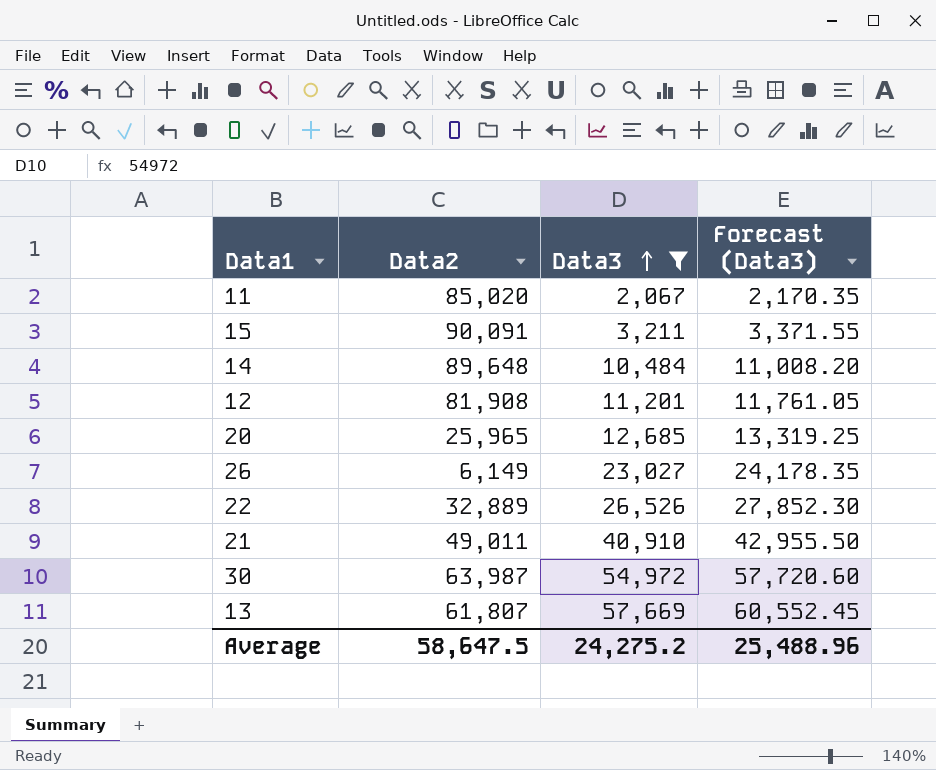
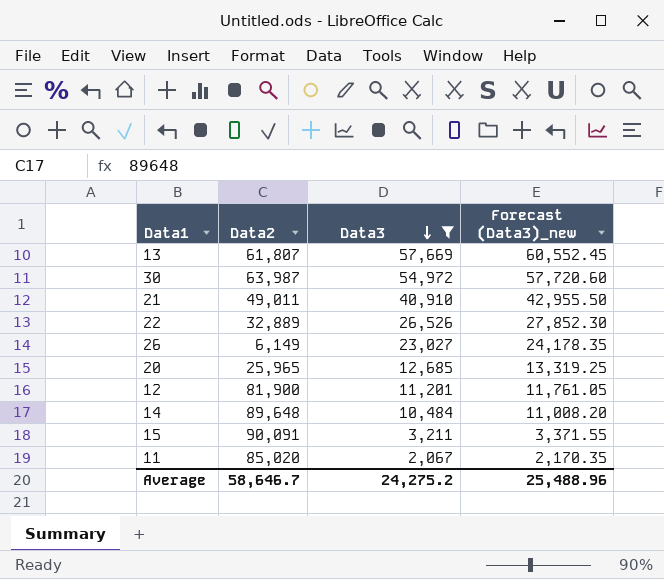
row order: Data3 ascending -> Data3 descending
column name: Forecast (Data3) -> Forecast (Data3)_new
12 | Data2: 81,908 -> 81,900
Average | Data2: 58,647.5 -> 58,646.7

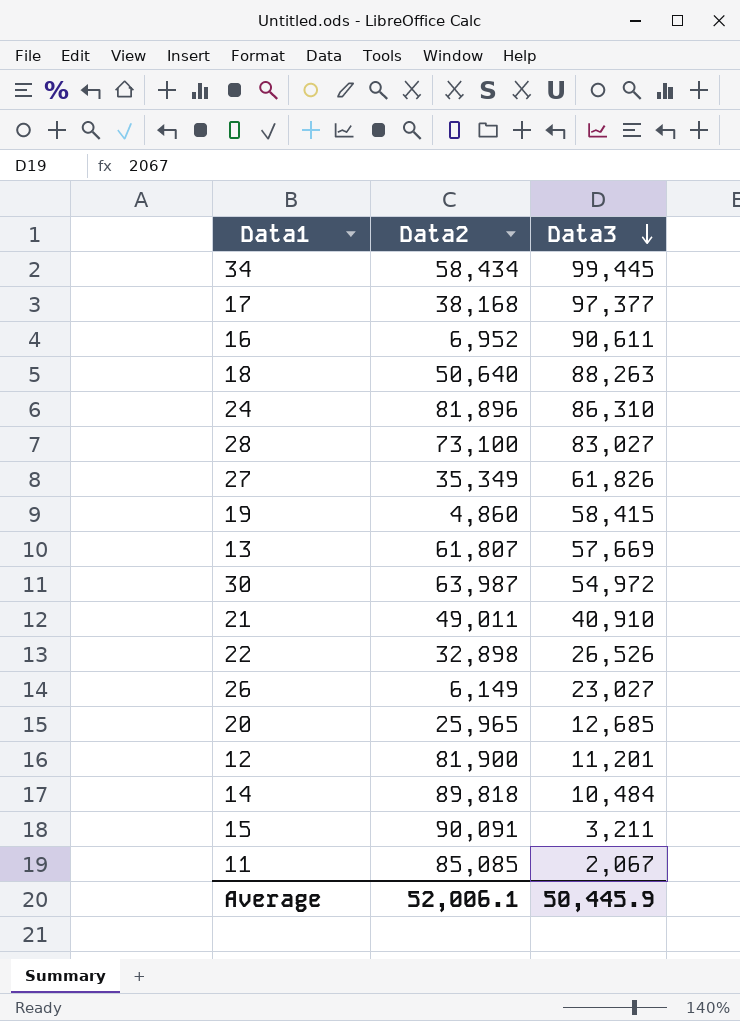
filter: Data3 <= 57,669 -> none
column Forecast (Data3)_new | formula: [Data3] * 1.05 -> none
22 | Data2: 32,889 -> 32,898
14 | Data2: 89,648 -> 89,818
11 | Data2: 85,020 -> 85,085
Average | Data2: 58,646.7 -> 52,006.1
Average | Data3: 24,275.2 -> 50,445.9

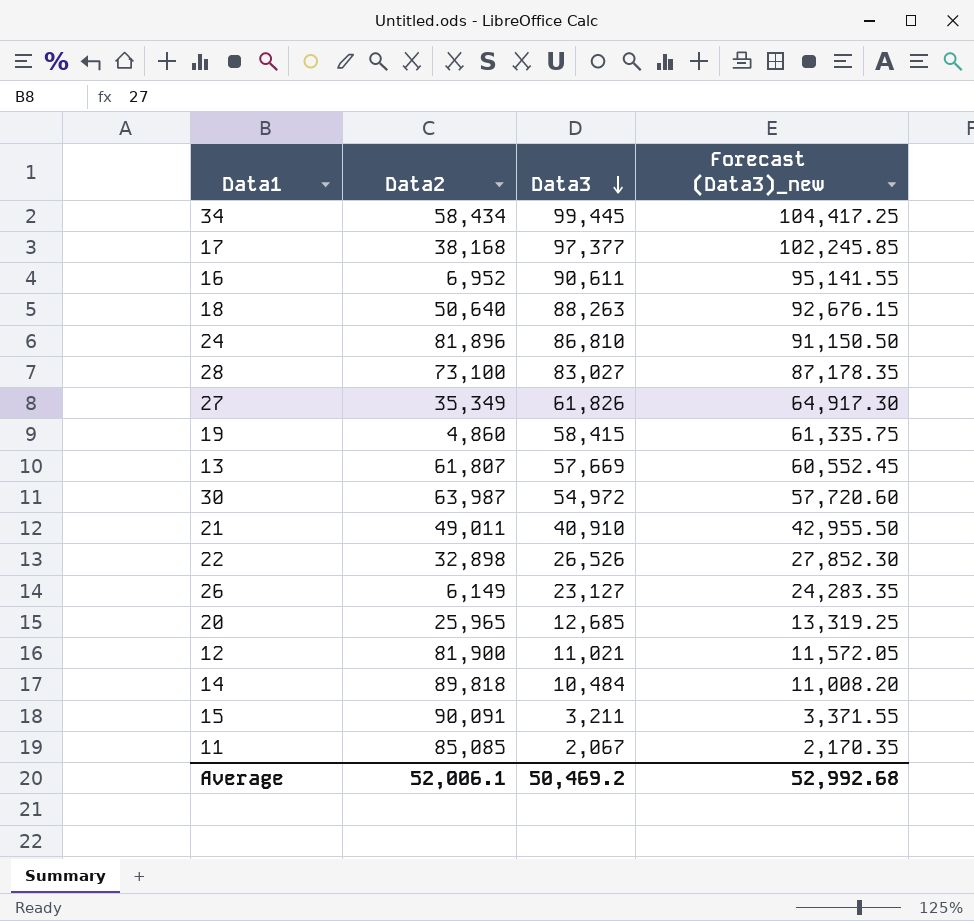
column Forecast (Data3)_new | formula: none -> [Data3] * 1.05
24 | Data3: 86,310 -> 86,810
26 | Data3: 23,027 -> 23,127
12 | Data3: 11,201 -> 11,021
Average | Data3: 50,445.9 -> 50,469.2

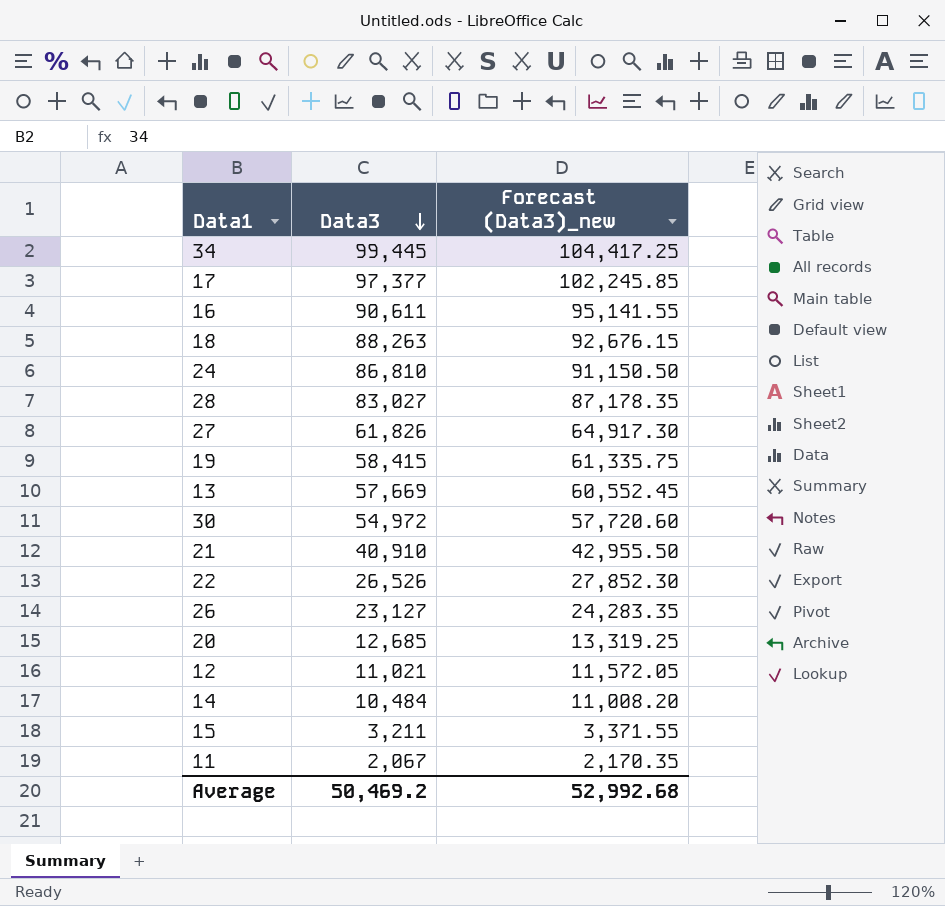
column Data2 | position: 2 -> none

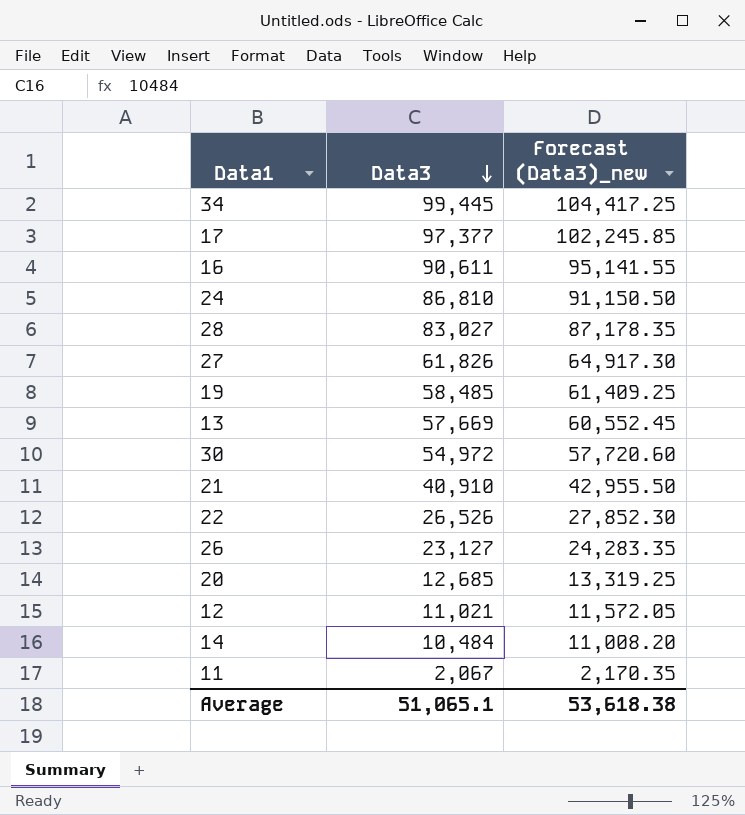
row 18: 88,263 | 92,676.15 -> none
row 15: 3,211 | 3,371.55 -> none
19 | Data3: 58,415 -> 58,485
19 | Forecast (Data3)_new: 61,335.75 -> 61,409.25
Average | Data3: 50,469.2 -> 51,065.1
Average | Forecast (Data3)_new: 52,992.68 -> 53,618.38

